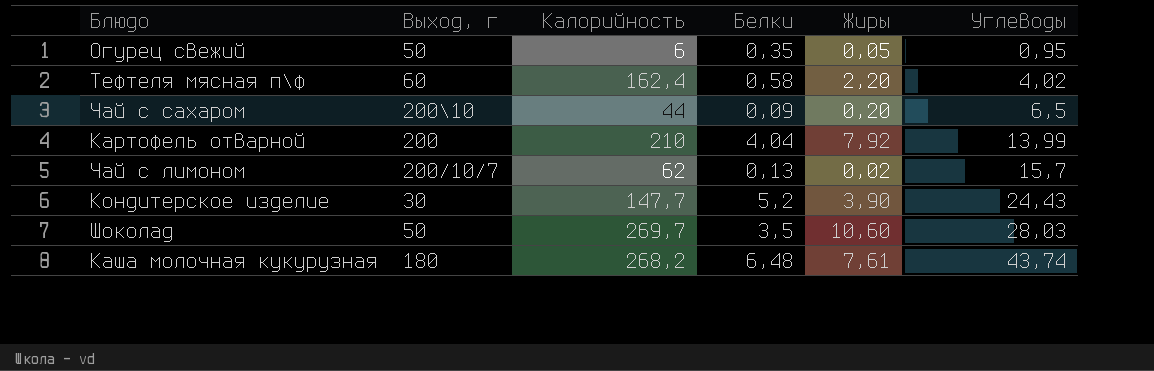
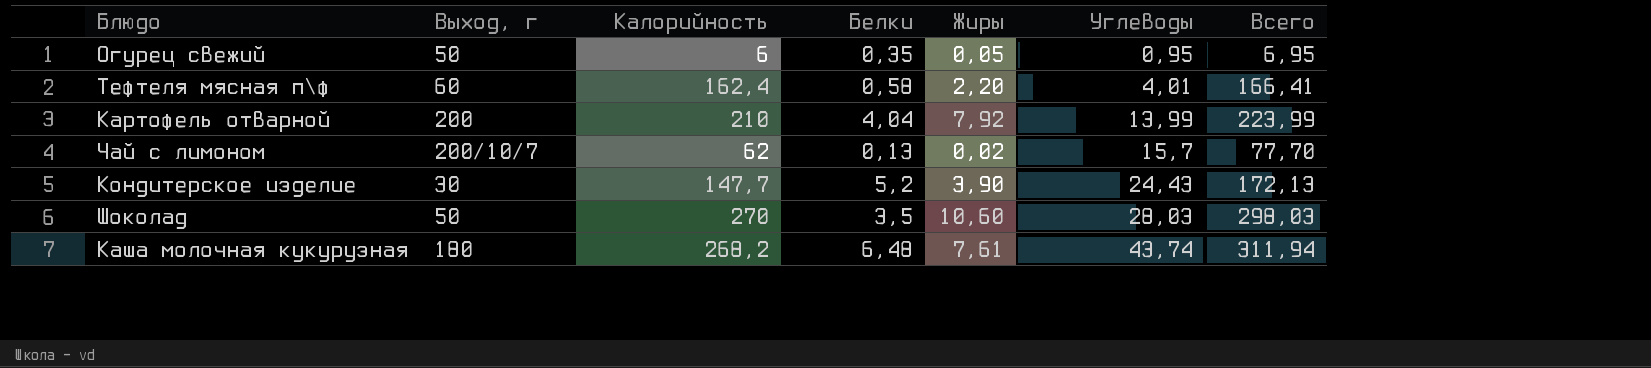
column Всего | formula: none -> [Калорийность] + [Углеводы]
row Чай с сахаром: 200\10 | 44 | 0,09 | 0,20 | 6,5 -> none
Тефтеля мясная п\ф | Углеводы: 4,02 -> 4,01
Шоколад | Калорийность: 269,7 -> 270

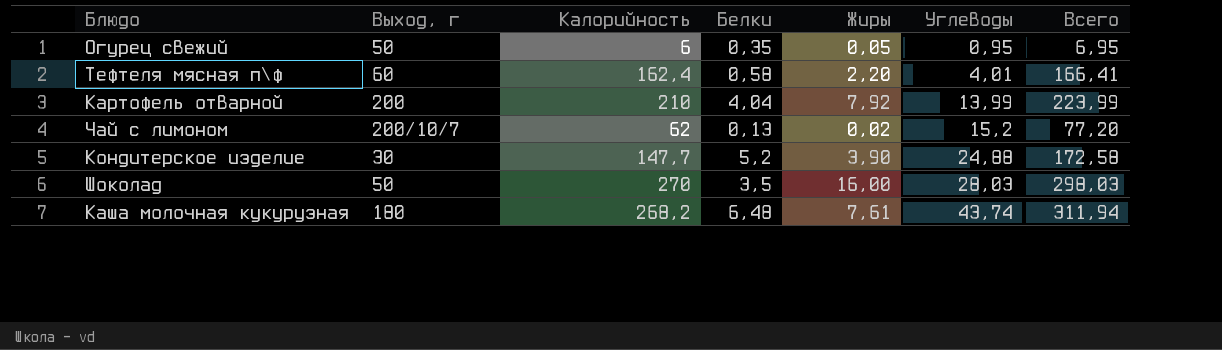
Чай с лимоном | Углеводы: 15,7 -> 15,2
Чай с лимоном | Всего: 77,70 -> 77,20
Кондитерское изделие | Углеводы: 24,43 -> 24,88
Кондитерское изделие | Всего: 172,13 -> 172,58
Шоколад | Жиры: 10,60 -> 16,00

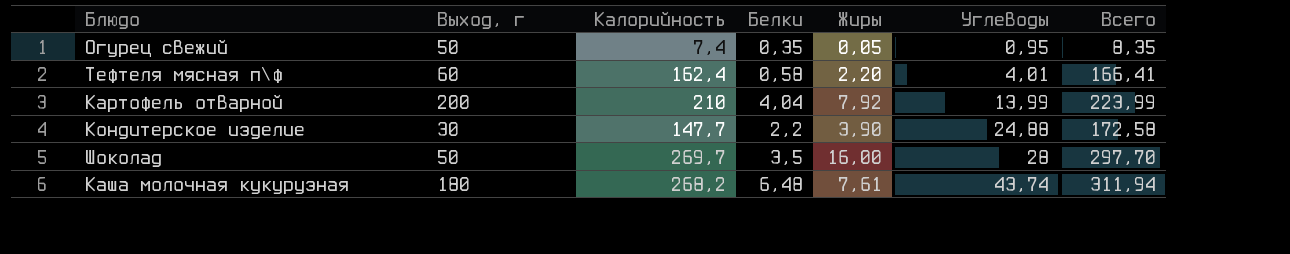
row Чай с лимоном: 200/10/7 | 62 | 0,13 | 0,02 | 15,2 | 77,20 -> none
Огурец свежий | Калорийность: 6 -> 7,4
Огурец свежий | Всего: 6,95 -> 8,35
Кондитерское изделие | Белки: 5,2 -> 2,2
Шоколад | Калорийность: 270 -> 269,7
Шоколад | Углеводы: 28,03 -> 28
Шоколад | Всего: 298,03 -> 297,70

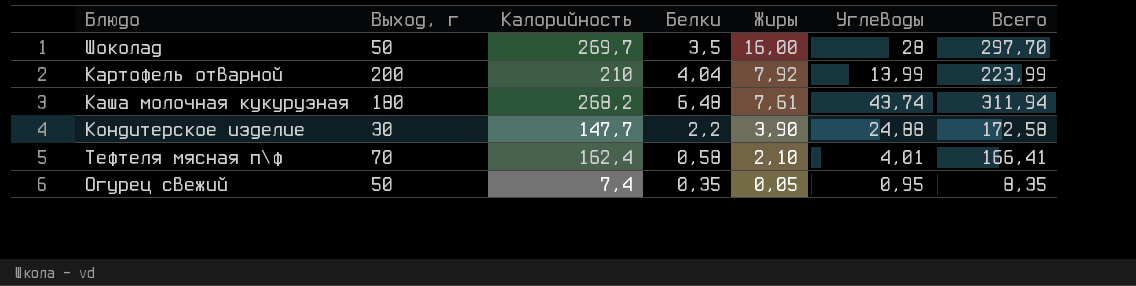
row order: Углеводы ascending -> Жиры descending
Тефтеля мясная п\ф | Выход, г: 60 -> 70
Тефтеля мясная п\ф | Жиры: 2,20 -> 2,10

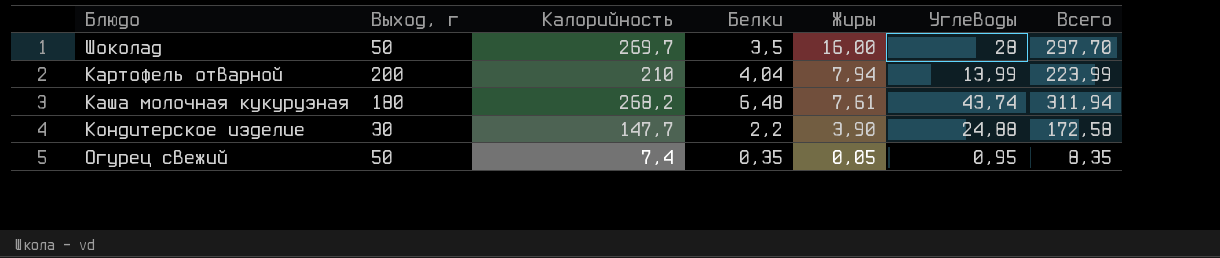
row Тефтеля мясная п\ф: 70 | 162,4 | 0,58 | 2,10 | 4,01 | 166,41 -> none
Картофель отварной | Жиры: 7,92 -> 7,94

